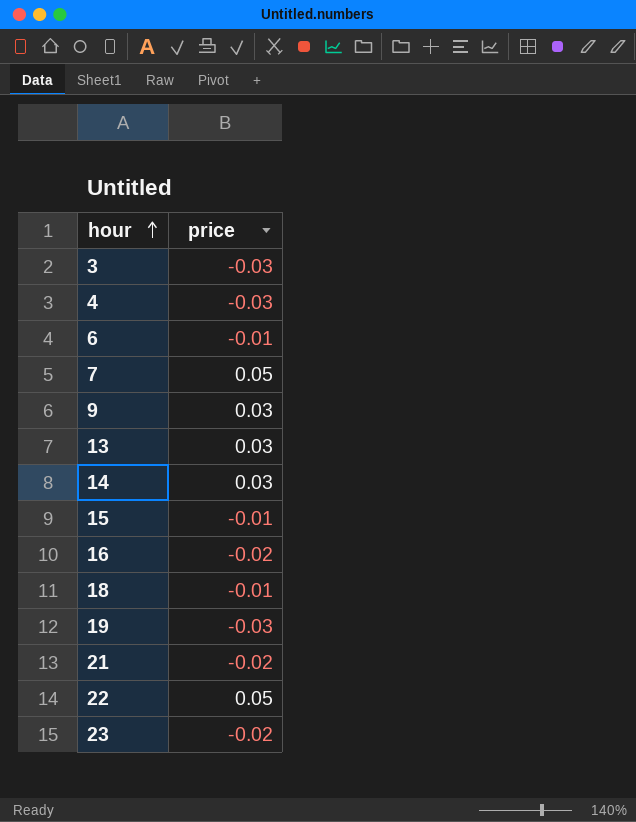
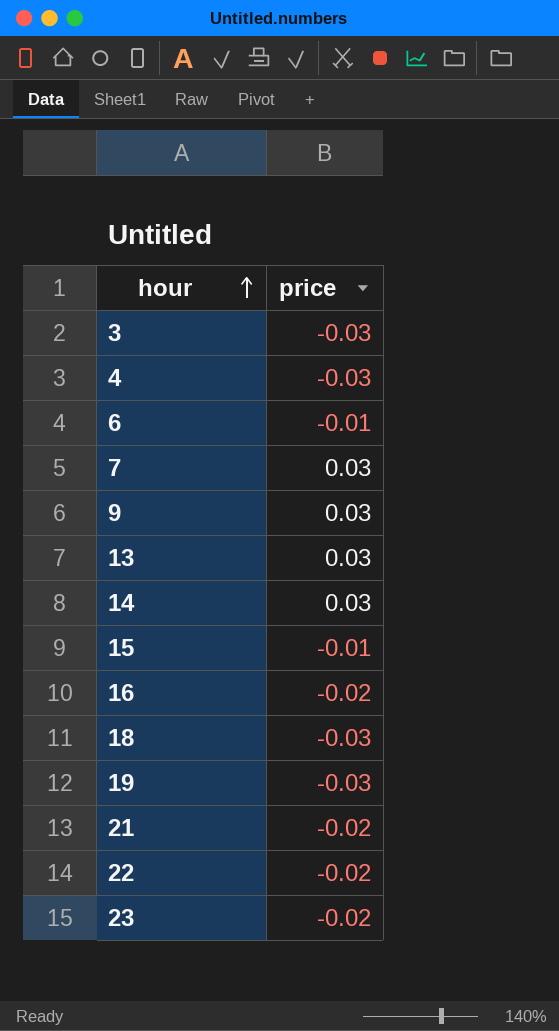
7 | price: 0.05 -> 0.03
18 | price: -0.01 -> -0.03
22 | price: 0.05 -> -0.02

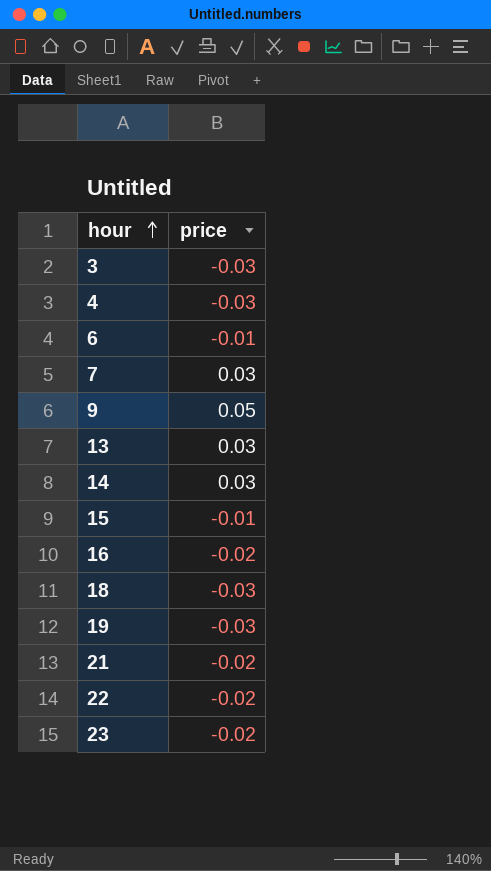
9 | price: 0.03 -> 0.05

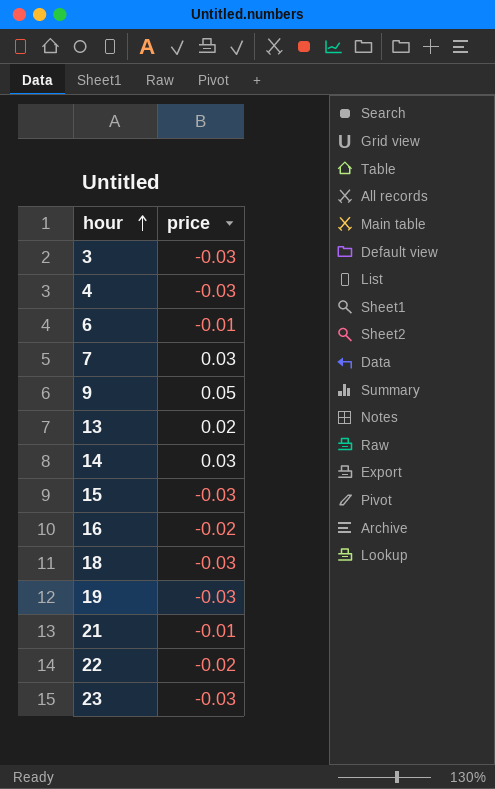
13 | price: 0.03 -> 0.02
15 | price: -0.01 -> -0.03
21 | price: -0.02 -> -0.01
23 | price: -0.02 -> -0.03

